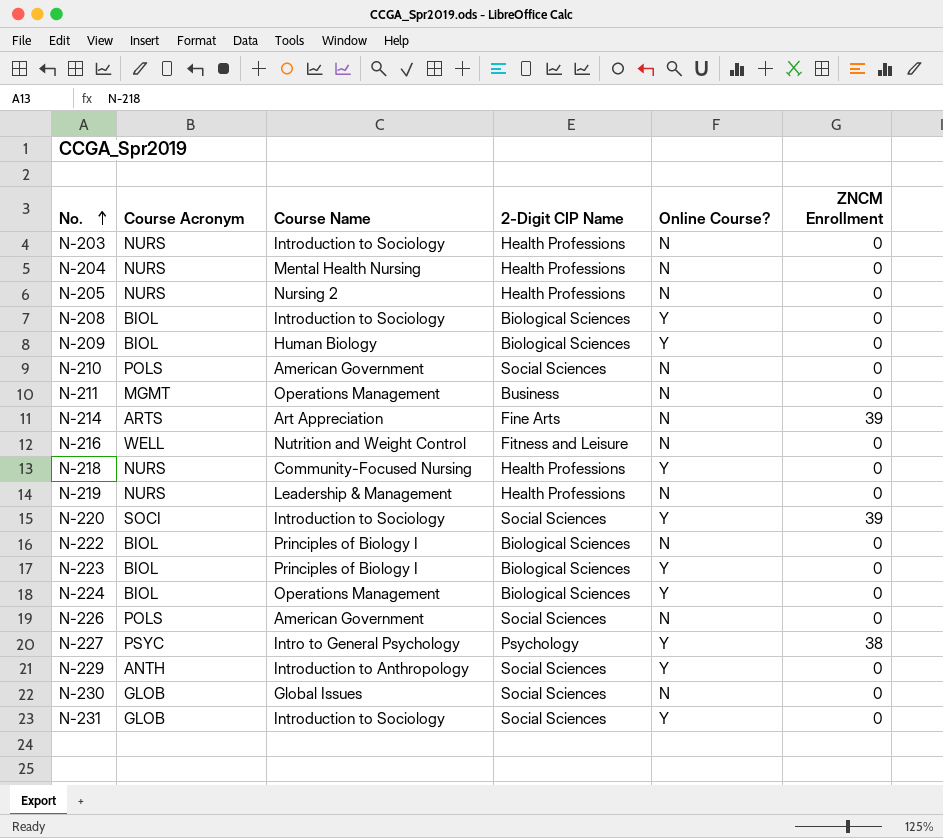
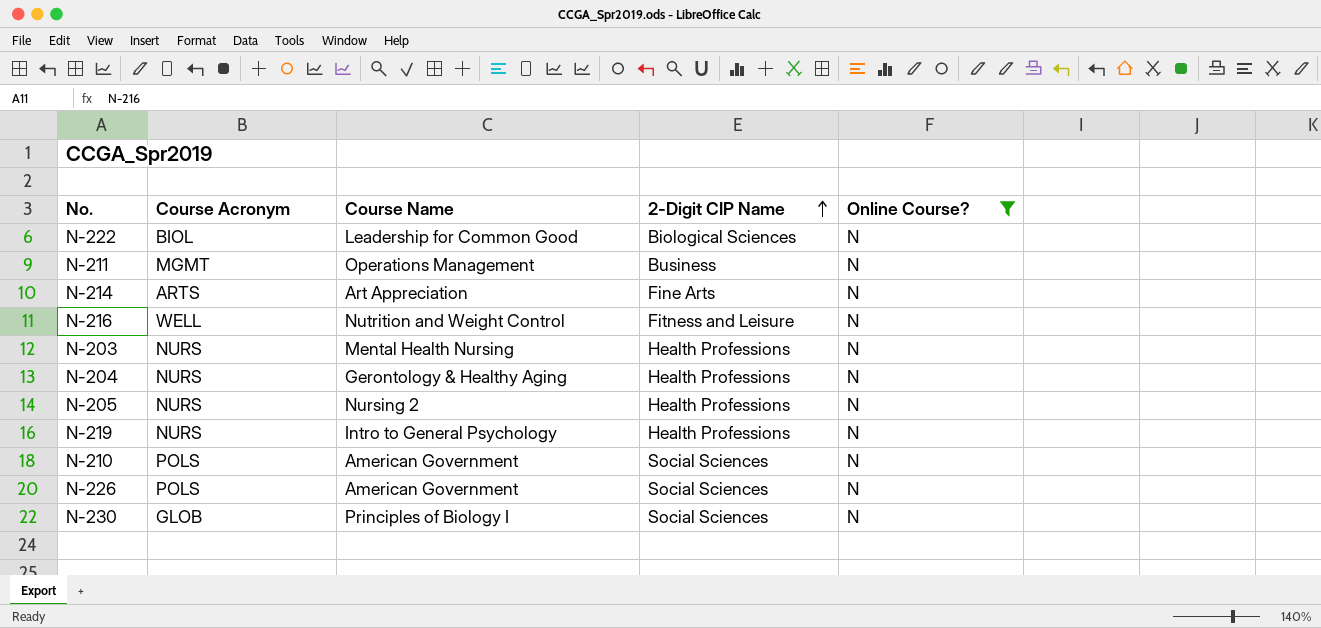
filter: none -> Online Course? = N
row order: No. ascending -> 2-Digit CIP Name ascending
column ZNCM Enrollment | position: 6 -> none
N-222 | Course Name: Principles of Biology I -> Leadership for Common Good
N-203 | Course Name: Introduction to Sociology -> Mental Health Nursing
N-204 | Course Name: Mental Health Nursing -> Gerontology & Healthy Aging
N-219 | Course Name: Leadership & Management -> Intro to General Psychology
N-230 | Course Name: Global Issues -> Principles of Biology I

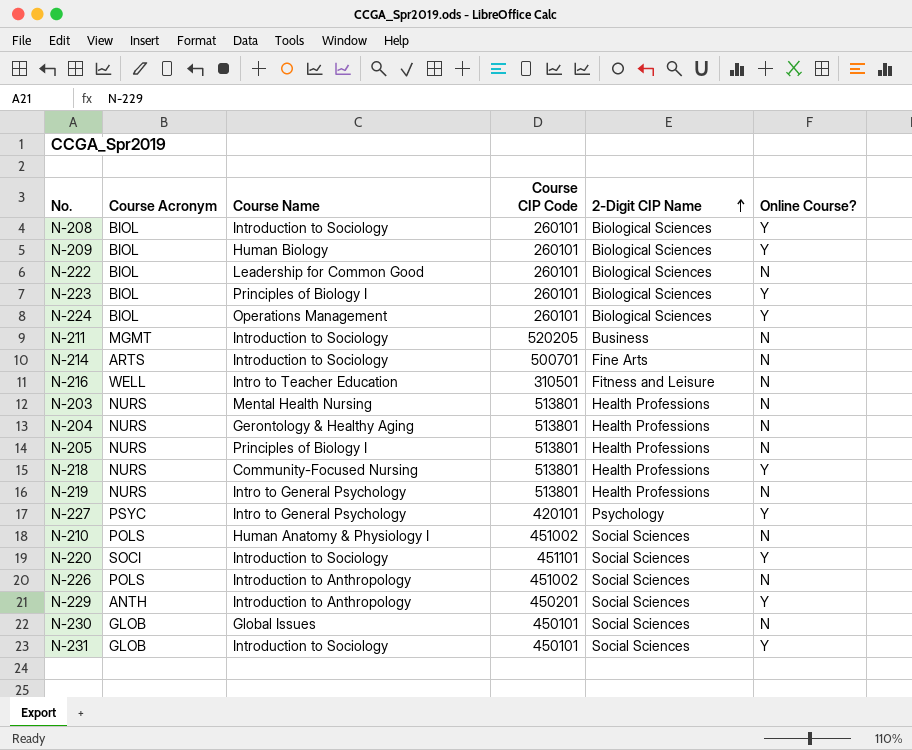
filter: Online Course? = N -> none
column Course CIP Code | position: none -> 4
N-211 | Course Name: Operations Management -> Introduction to Sociology
N-214 | Course Name: Art Appreciation -> Introduction to Sociology
N-216 | Course Name: Nutrition and Weight Control -> Intro to Teacher Education
N-205 | Course Name: Nursing 2 -> Principles of Biology I
N-210 | Course Name: American Government -> Human Anatomy & Physiology I
N-226 | Course Name: American Government -> Introduction to Anthropology
N-230 | Course Name: Principles of Biology I -> Global Issues

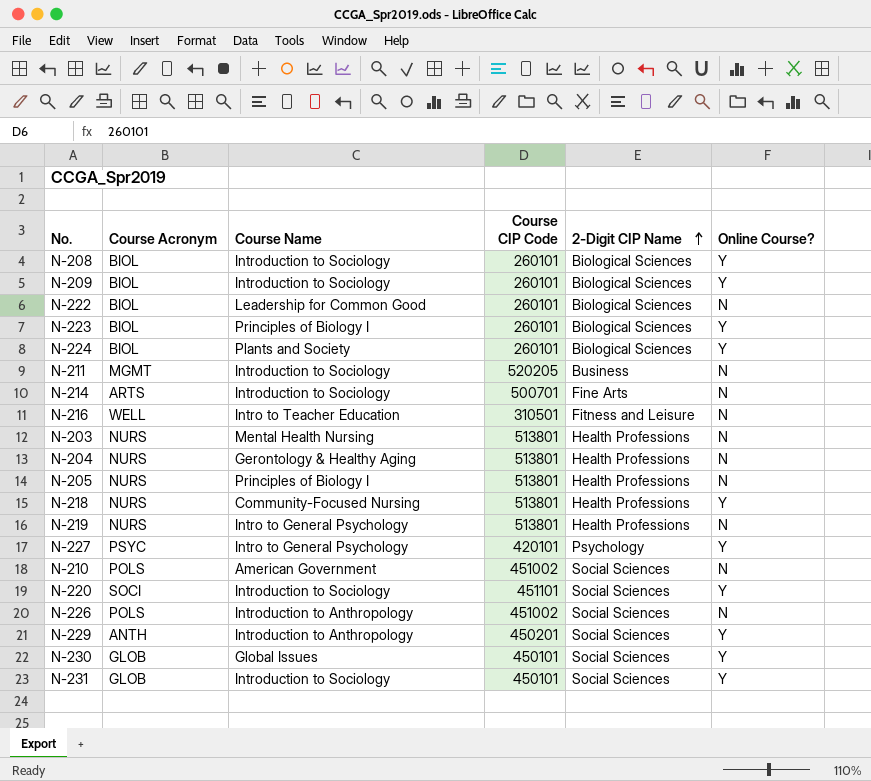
N-209 | Course Name: Human Biology -> Introduction to Sociology
N-224 | Course Name: Operations Management -> Plants and Society
N-210 | Course Name: Human Anatomy & Physiology I -> American Government
N-230 | Online Course?: N -> Y

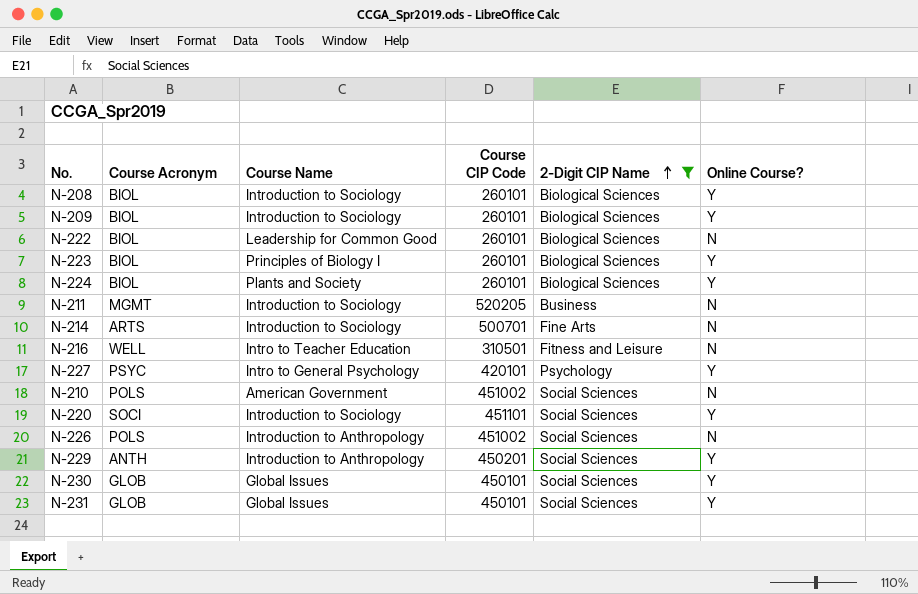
filter: none -> 2-Digit CIP Name != Health Professions
N-231 | Course Name: Introduction to Sociology -> Global Issues

